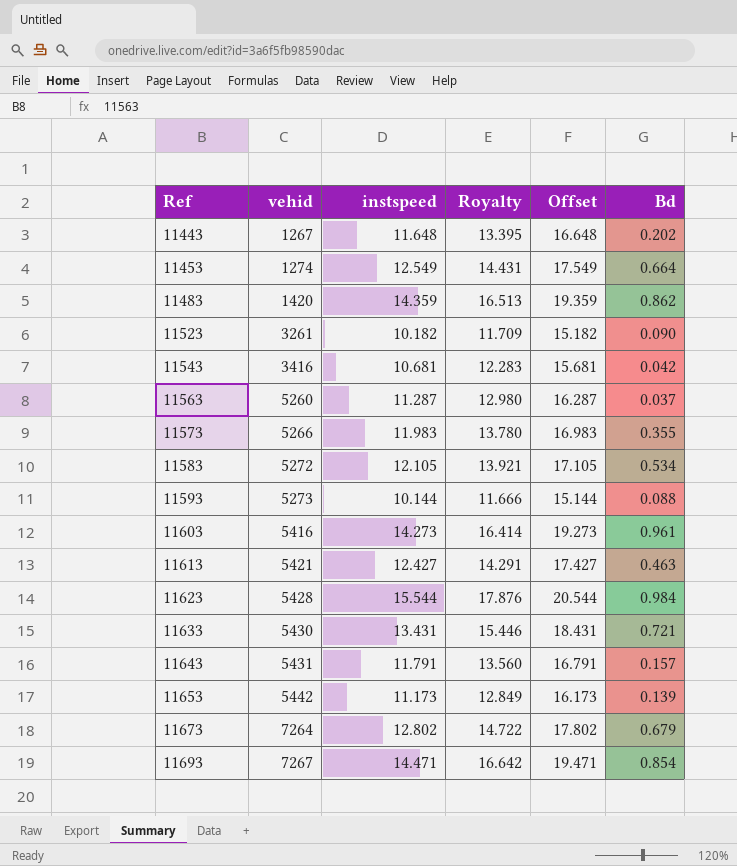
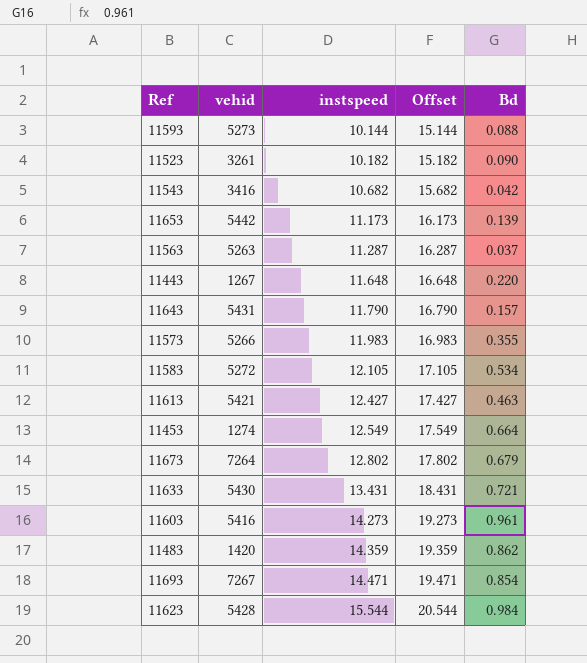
row order: Ref ascending -> instspeed ascending
column Royalty | formula: [instspeed] * 1.15 -> none
11543 | instspeed: 10.681 -> 10.682
11543 | Offset: 15.681 -> 15.682
11563 | vehid: 5260 -> 5263
11443 | Bd: 0.202 -> 0.220
11643 | instspeed: 11.791 -> 11.790
11643 | Offset: 16.791 -> 16.790

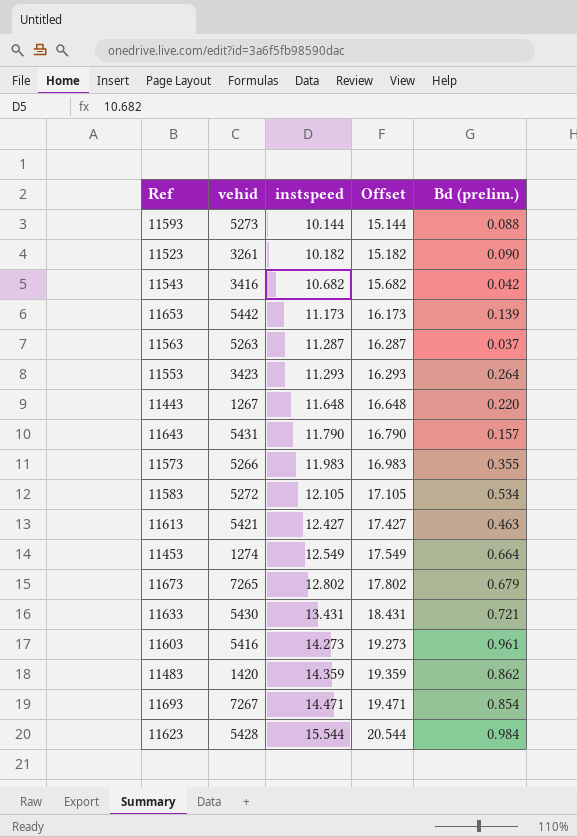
column name: Bd -> Bd (prelim.)
row 11553: none -> 3423 | 11.293 | 16.293 | 0.264
11673 | vehid: 7264 -> 7265

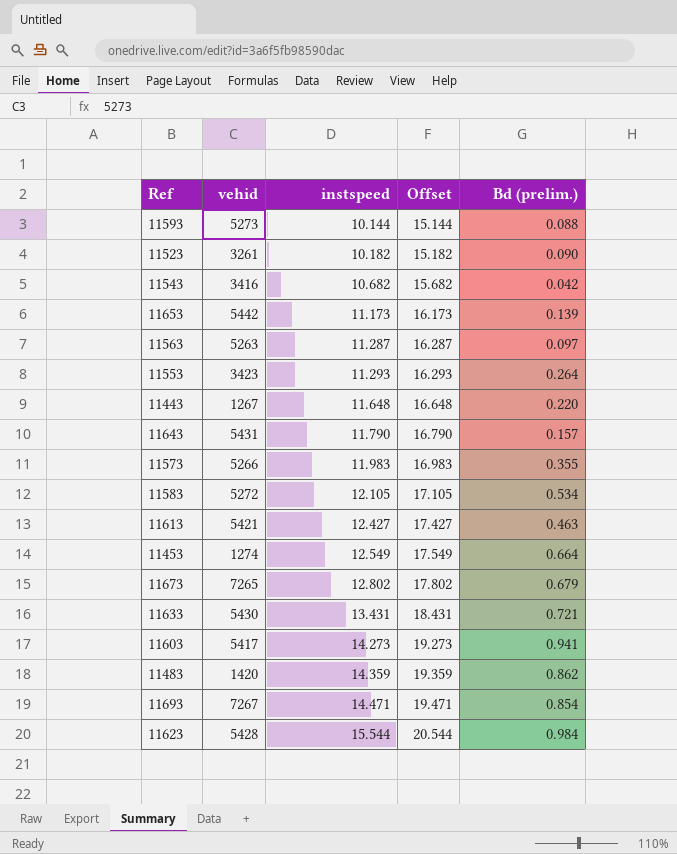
11563 | Bd (prelim.): 0.037 -> 0.097
11603 | vehid: 5416 -> 5417
11603 | Bd (prelim.): 0.961 -> 0.941

